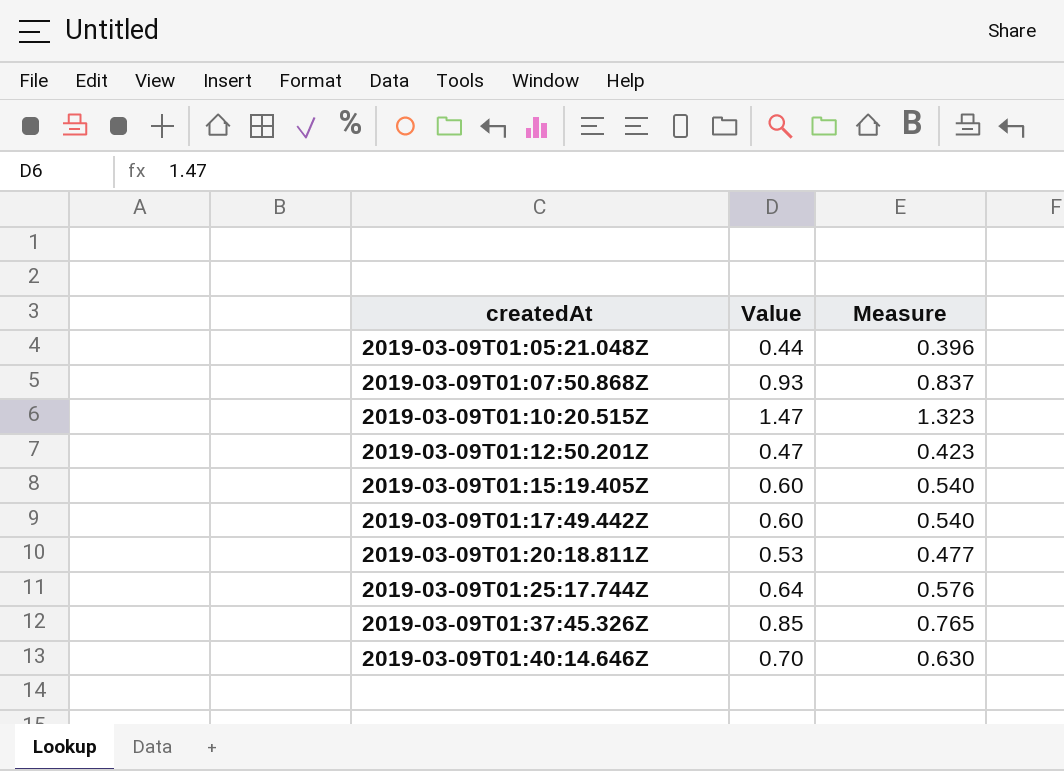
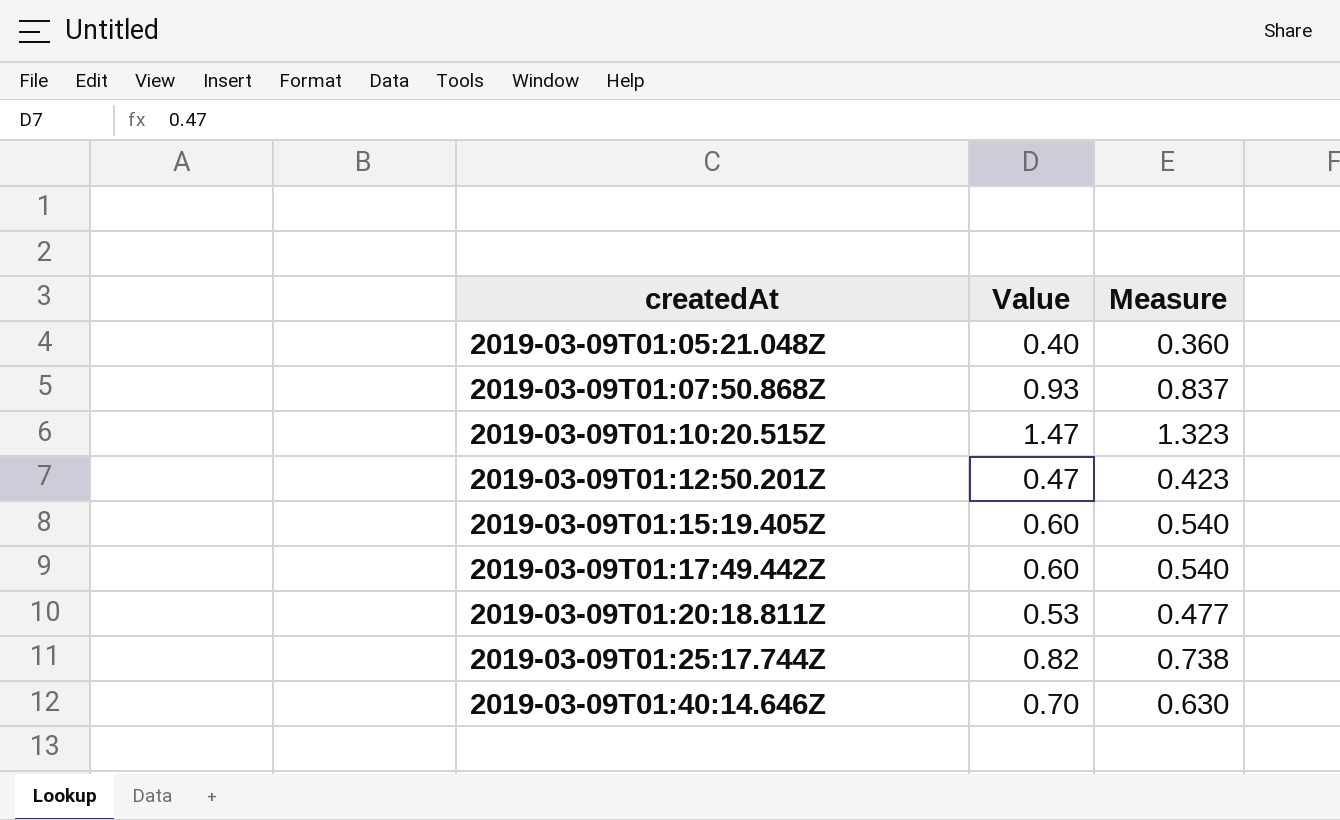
row 2019-03-09T01:37:45.326Z: 0.85 | 0.765 -> none
2019-03-09T01:05:21.048Z | Value: 0.44 -> 0.40
2019-03-09T01:05:21.048Z | Measure: 0.396 -> 0.360
2019-03-09T01:25:17.744Z | Value: 0.64 -> 0.82
2019-03-09T01:25:17.744Z | Measure: 0.576 -> 0.738

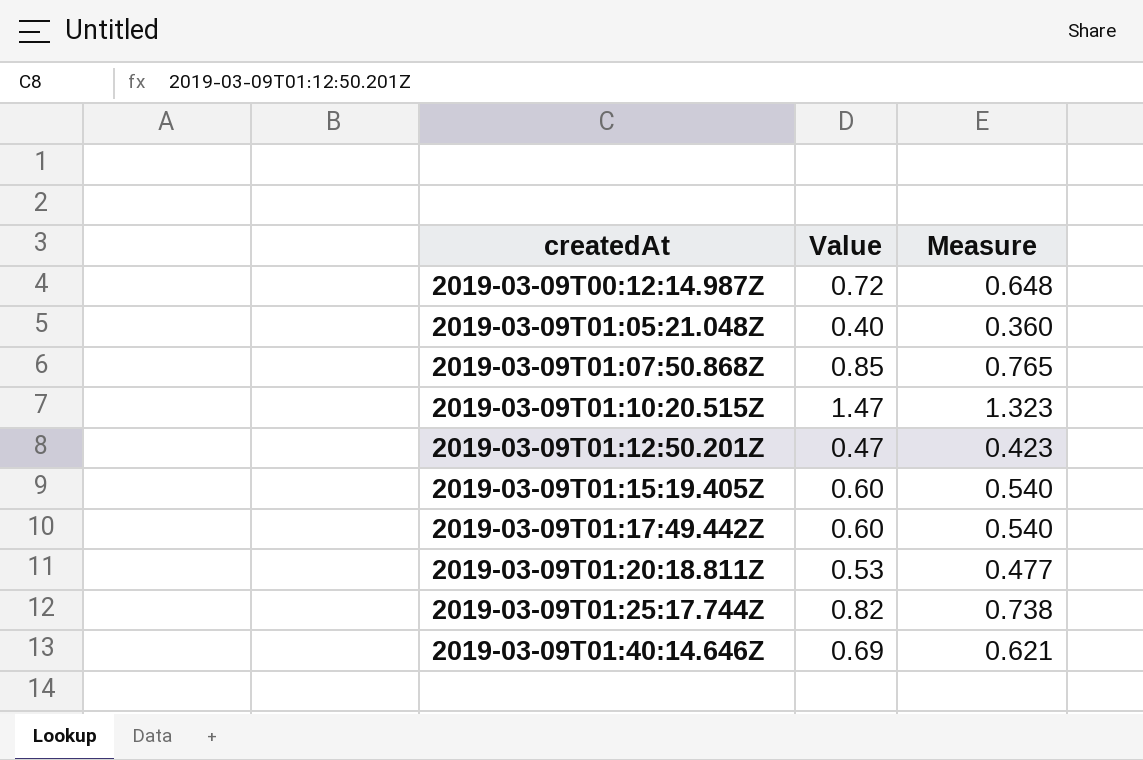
row 2019-03-09T00:12:14.987Z: none -> 0.72 | 0.648
2019-03-09T01:07:50.868Z | Value: 0.93 -> 0.85
2019-03-09T01:07:50.868Z | Measure: 0.837 -> 0.765
2019-03-09T01:40:14.646Z | Value: 0.70 -> 0.69
2019-03-09T01:40:14.646Z | Measure: 0.630 -> 0.621

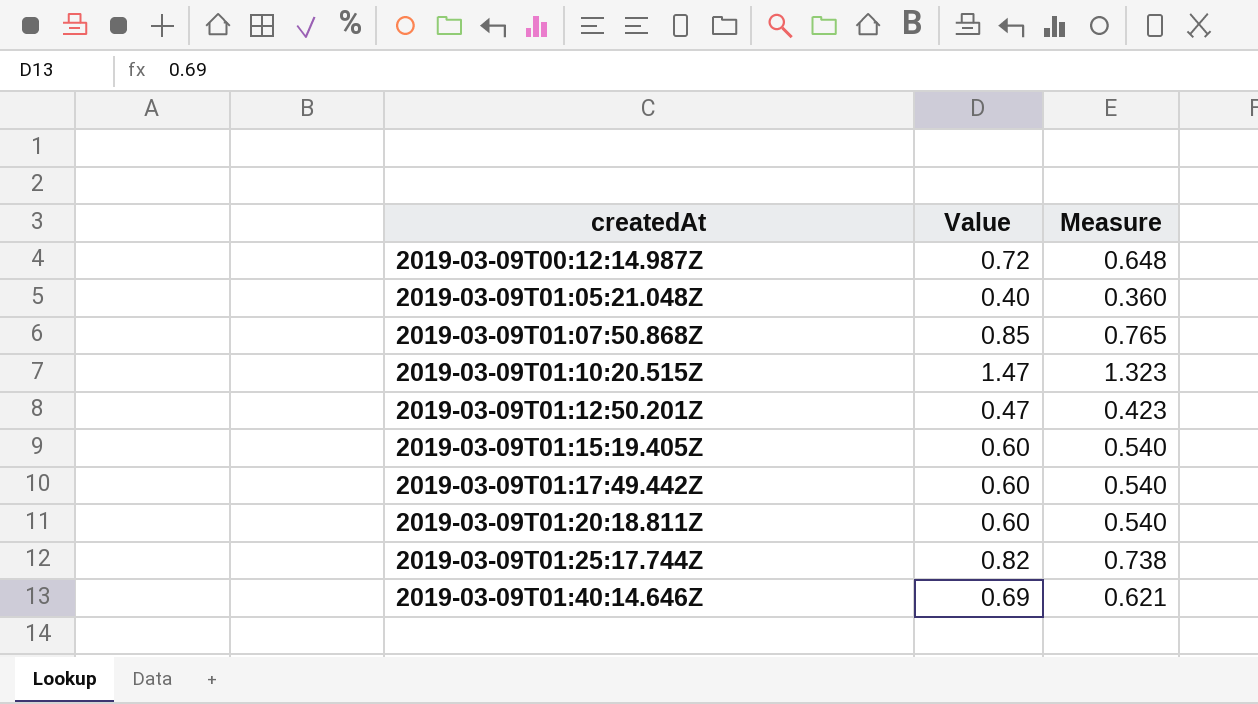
2019-03-09T01:20:18.811Z | Value: 0.53 -> 0.60
2019-03-09T01:20:18.811Z | Measure: 0.477 -> 0.540

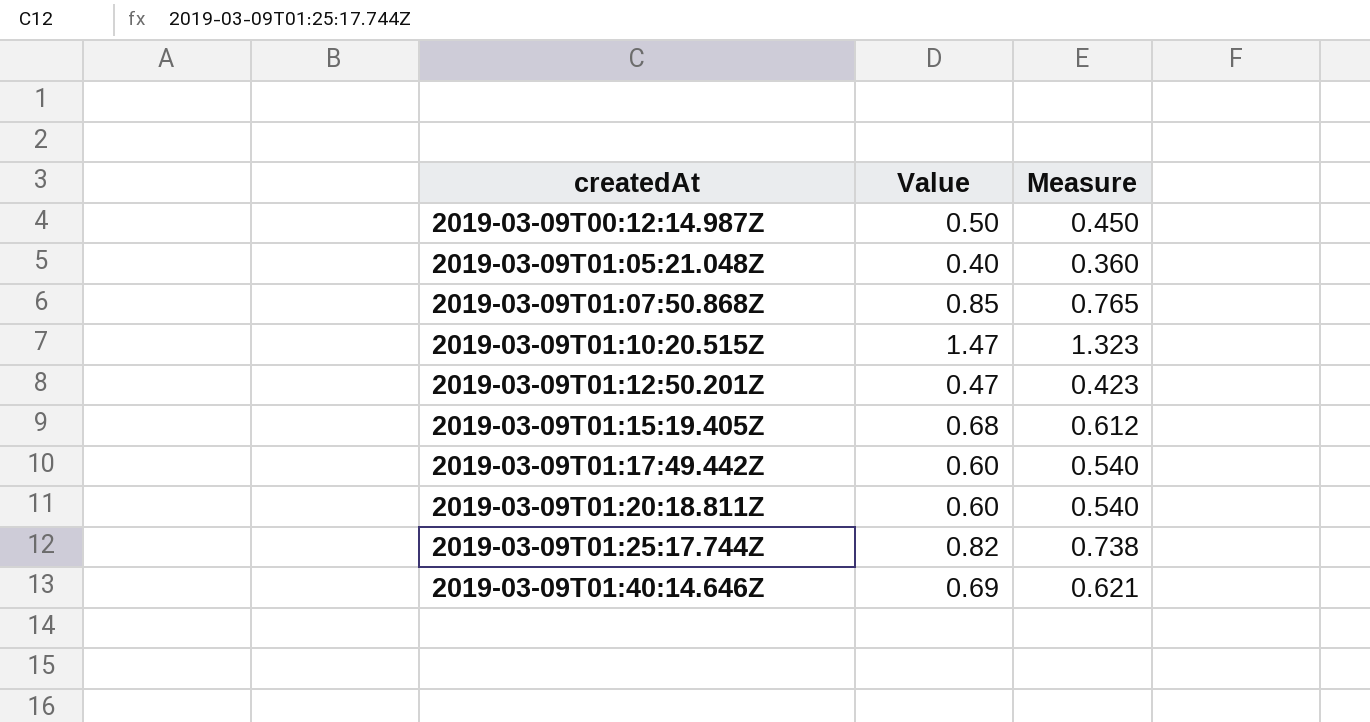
2019-03-09T00:12:14.987Z | Value: 0.72 -> 0.50
2019-03-09T00:12:14.987Z | Measure: 0.648 -> 0.450
2019-03-09T01:15:19.405Z | Value: 0.60 -> 0.68
2019-03-09T01:15:19.405Z | Measure: 0.540 -> 0.612

